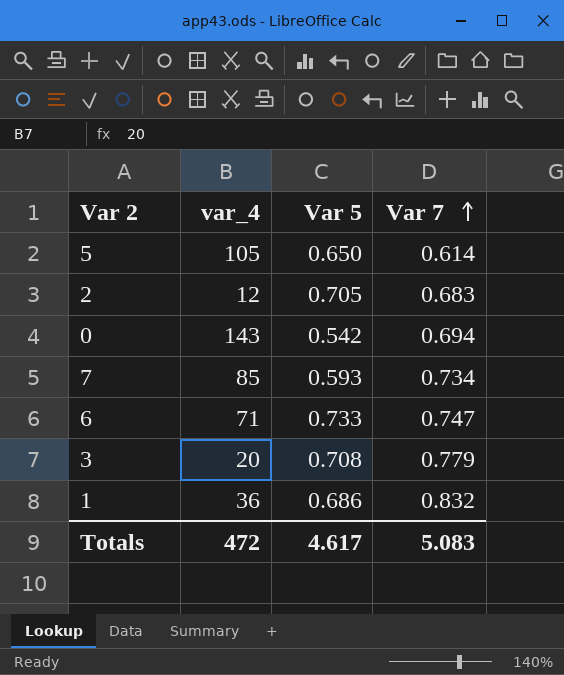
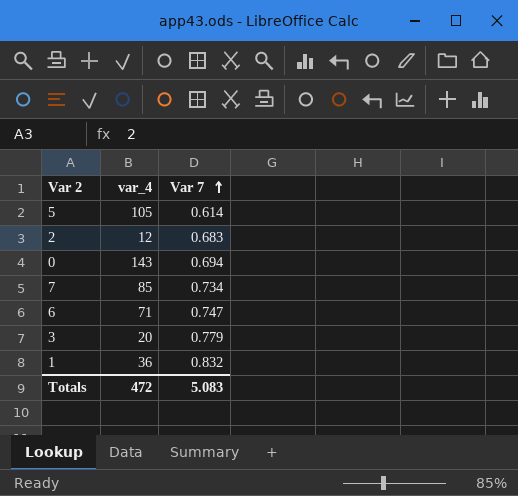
column Var 5 | position: 3 -> none

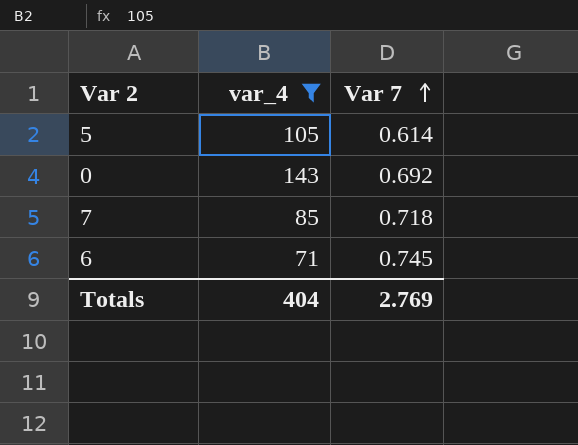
filter: none -> var_4 >= 71
0 | Var 7: 0.694 -> 0.692
7 | Var 7: 0.734 -> 0.718
6 | Var 7: 0.747 -> 0.745
Totals | var_4: 472 -> 404
Totals | Var 7: 5.083 -> 2.769

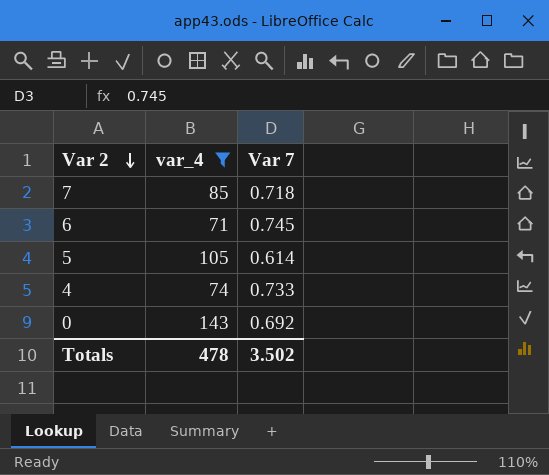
row order: Var 7 ascending -> Var 2 descending
row 4: none -> 74 | 0.733
Totals | var_4: 404 -> 478
Totals | Var 7: 2.769 -> 3.502

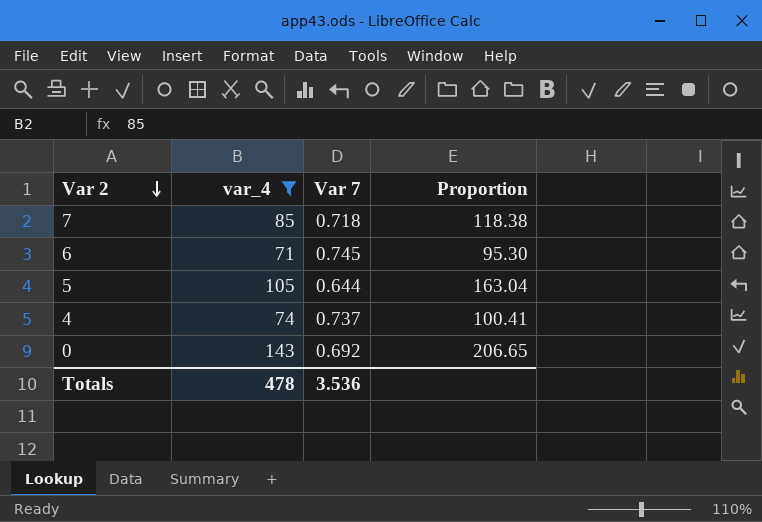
column Proportion | formula: none -> [var_4] / [Var 7]
5 | Var 7: 0.614 -> 0.644
4 | Var 7: 0.733 -> 0.737
Totals | Var 7: 3.502 -> 3.536

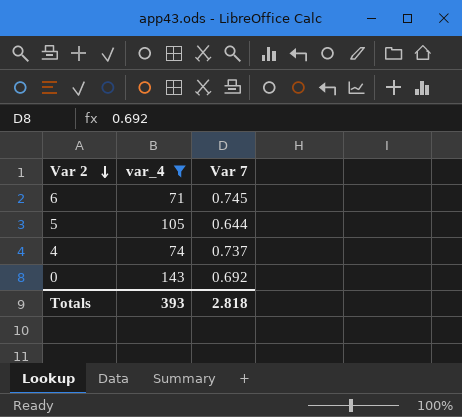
column Proportion | formula: [var_4] / [Var 7] -> none
row 7: 85 | 0.718 | 118.38 -> none
Totals | var_4: 478 -> 393
Totals | Var 7: 3.536 -> 2.818

